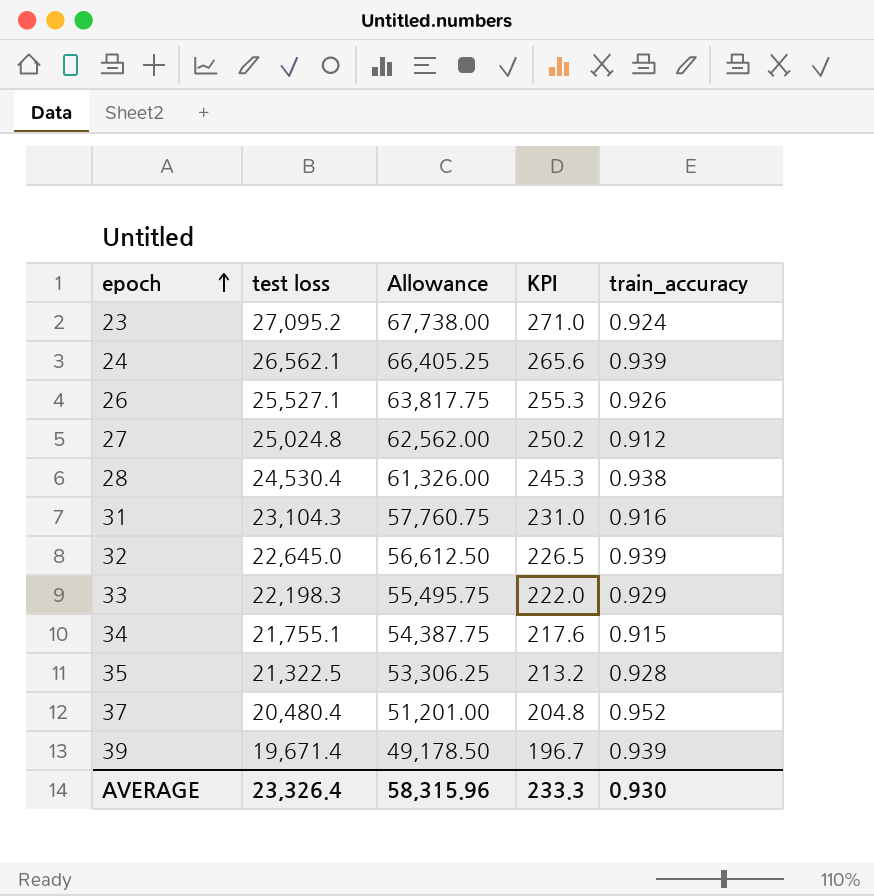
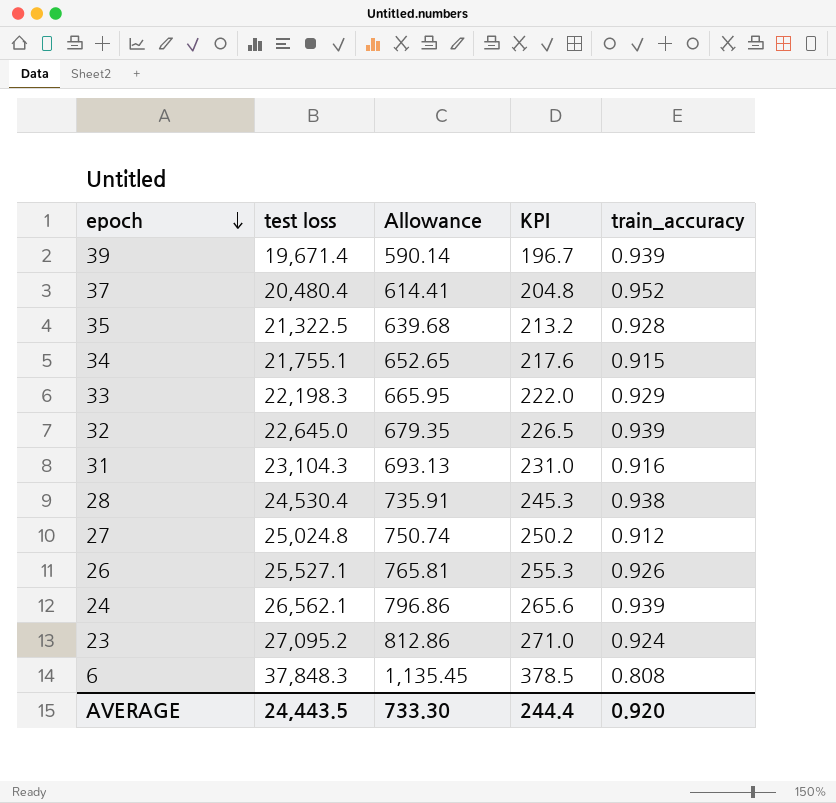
row order: epoch ascending -> epoch descending
column Allowance | formula: [test loss] * 2.5 -> [test loss] * 0.03
row 6: none -> 37,848.3 | 1,135.45 | 378.5 | 0.808
AVERAGE | test loss: 23,326.4 -> 24,443.5
AVERAGE | Allowance: 58,315.96 -> 733.30
AVERAGE | KPI: 233.3 -> 244.4
AVERAGE | train_accuracy: 0.930 -> 0.920

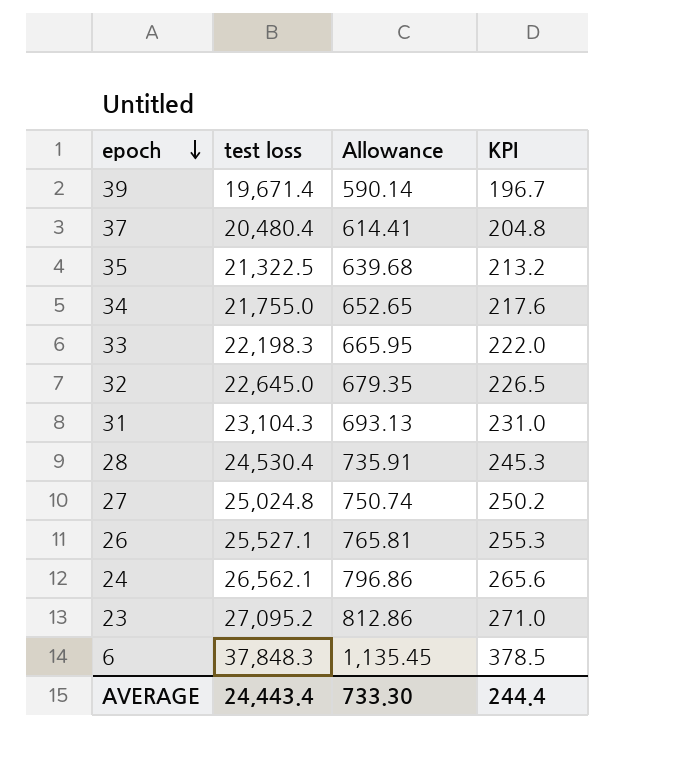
column train_accuracy | position: 5 -> none
34 | test loss: 21,755.1 -> 21,755.0
AVERAGE | test loss: 24,443.5 -> 24,443.4

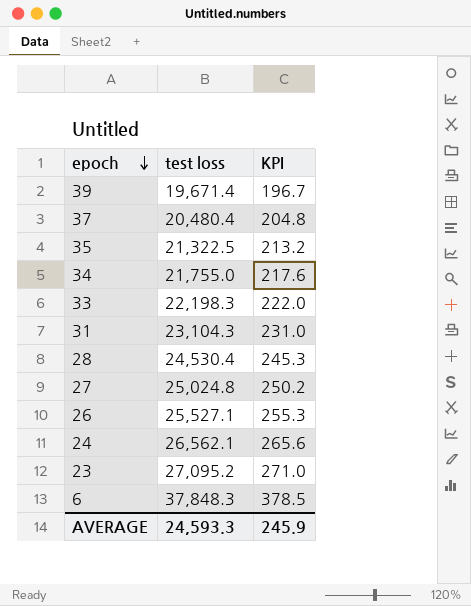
column Allowance | formula: [test loss] * 0.03 -> none
row 32: 22,645.0 | 679.35 | 226.5 -> none
AVERAGE | test loss: 24,443.4 -> 24,593.3
AVERAGE | KPI: 244.4 -> 245.9

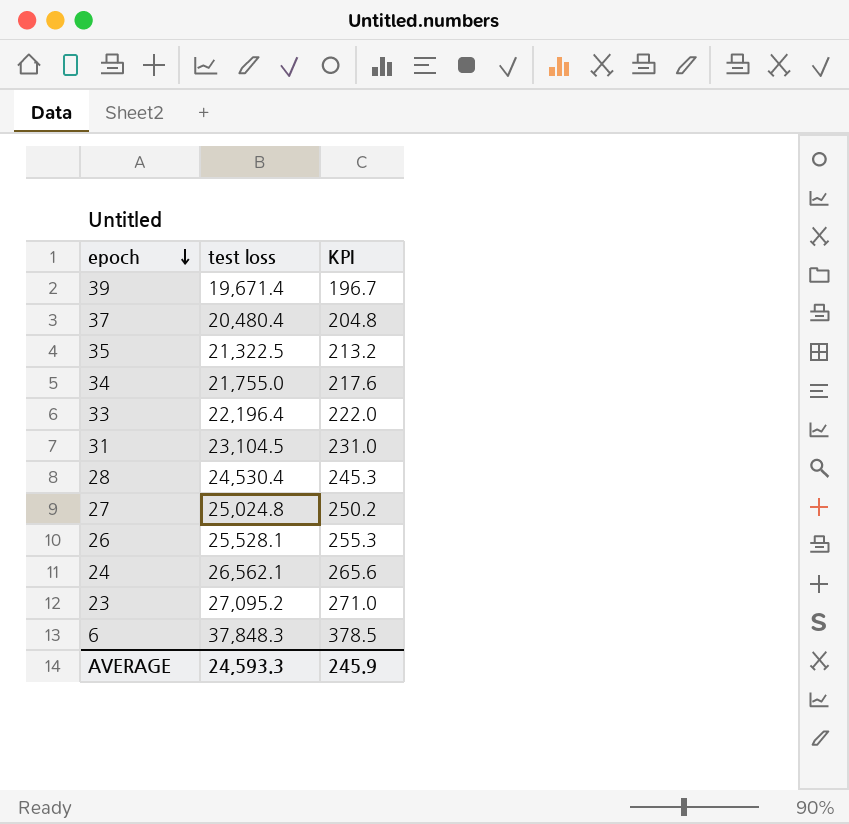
33 | test loss: 22,198.3 -> 22,196.4
31 | test loss: 23,104.3 -> 23,104.5
26 | test loss: 25,527.1 -> 25,528.1

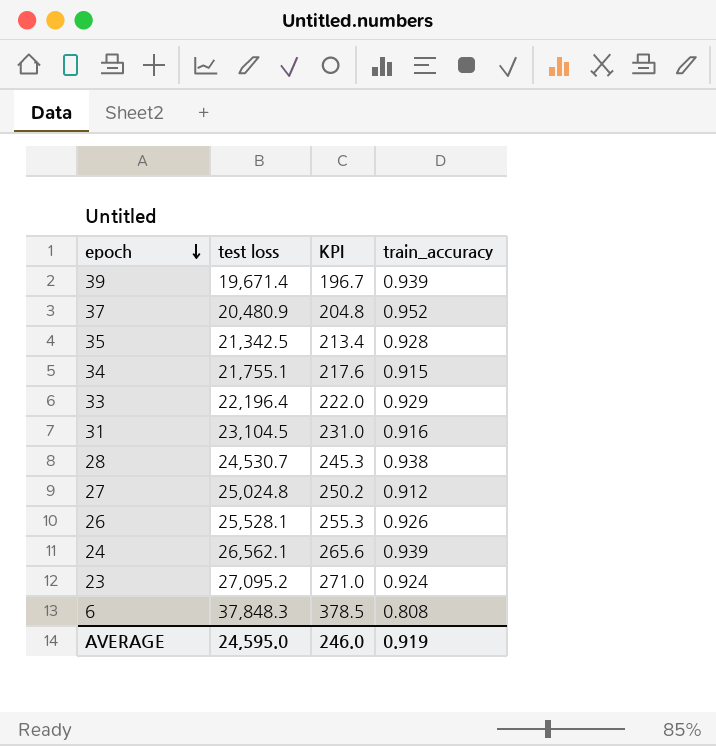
column train_accuracy | position: none -> 4
37 | test loss: 20,480.4 -> 20,480.9
35 | test loss: 21,322.5 -> 21,342.5
35 | KPI: 213.2 -> 213.4
34 | test loss: 21,755.0 -> 21,755.1
28 | test loss: 24,530.4 -> 24,530.7
AVERAGE | test loss: 24,593.3 -> 24,595.0
AVERAGE | KPI: 245.9 -> 246.0

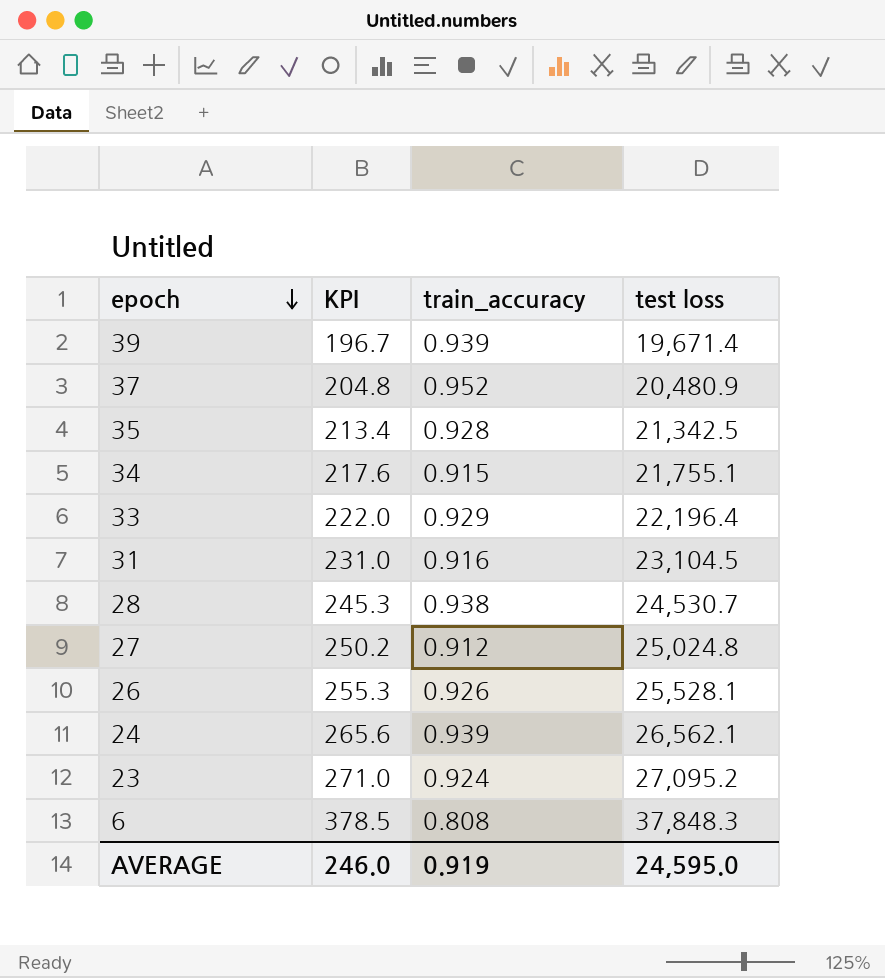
column test loss | position: 2 -> 4

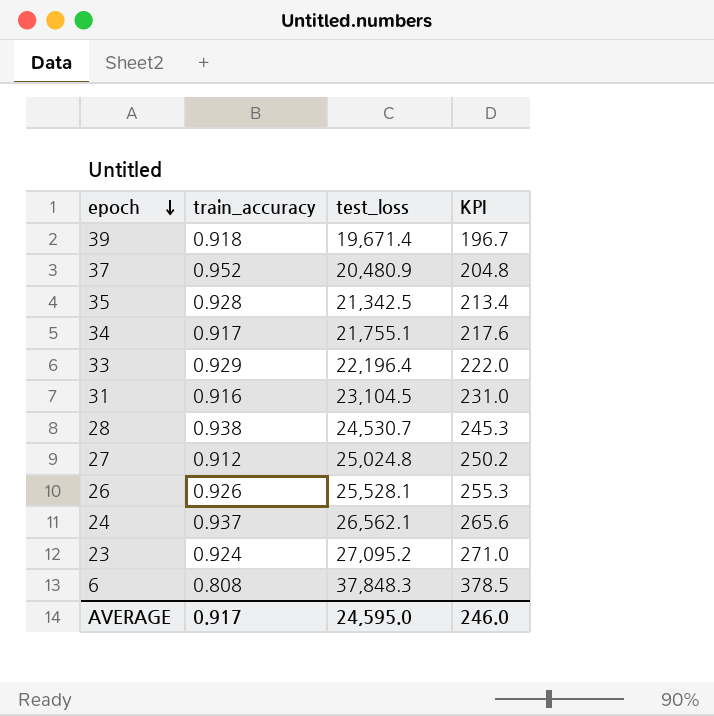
column name: test loss -> test_loss
column KPI | position: 2 -> 4
39 | train_accuracy: 0.939 -> 0.918
34 | train_accuracy: 0.915 -> 0.917
24 | train_accuracy: 0.939 -> 0.937
AVERAGE | train_accuracy: 0.919 -> 0.917

